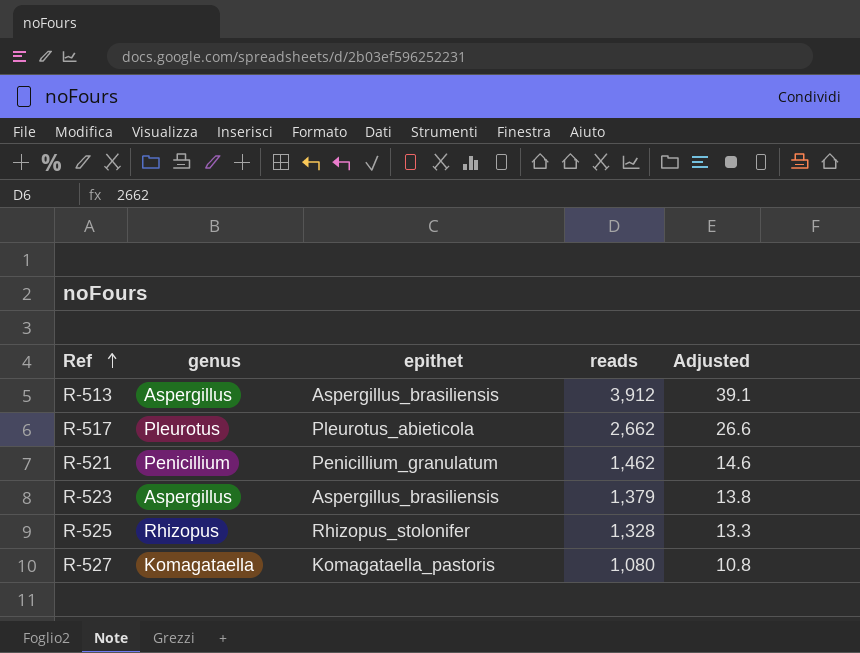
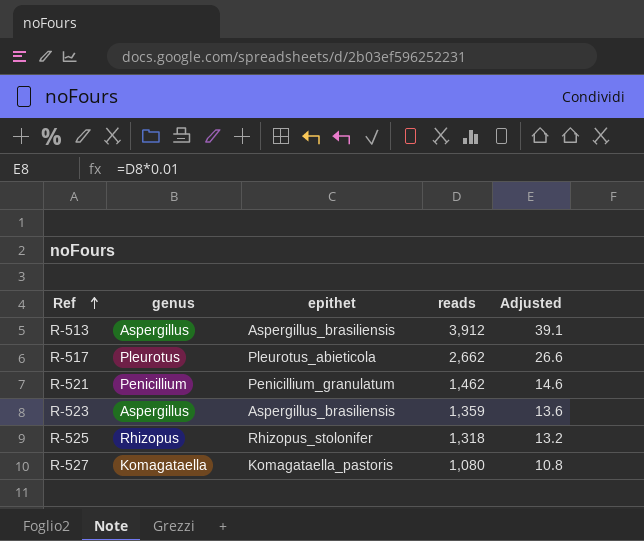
R-523 | reads: 1,379 -> 1,359
R-523 | Adjusted: 13.8 -> 13.6
R-525 | reads: 1,328 -> 1,318
R-525 | Adjusted: 13.3 -> 13.2

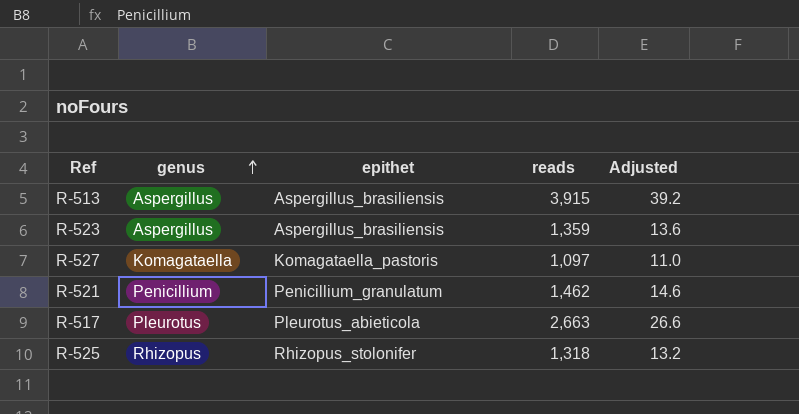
row order: Ref ascending -> genus ascending
R-513 | reads: 3,912 -> 3,915
R-513 | Adjusted: 39.1 -> 39.2
R-527 | reads: 1,080 -> 1,097
R-527 | Adjusted: 10.8 -> 11.0
R-517 | reads: 2,662 -> 2,663

